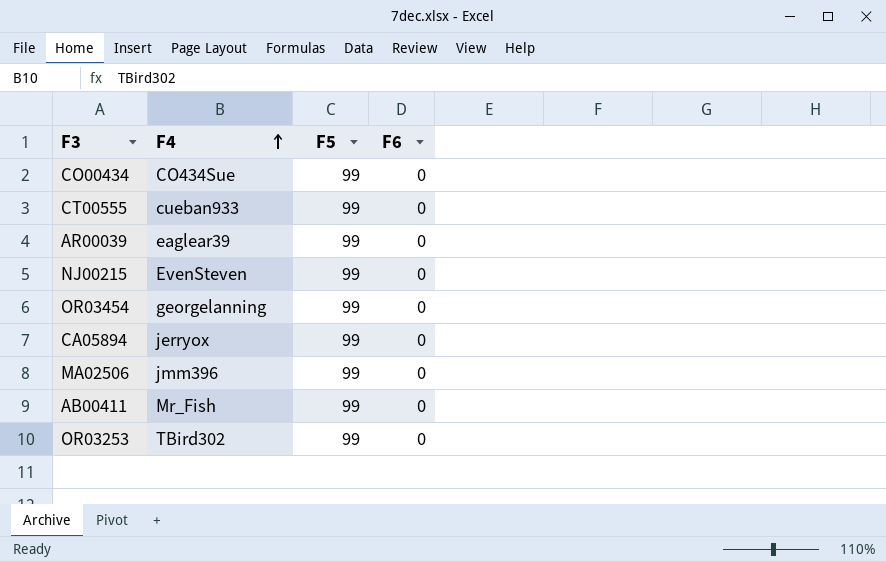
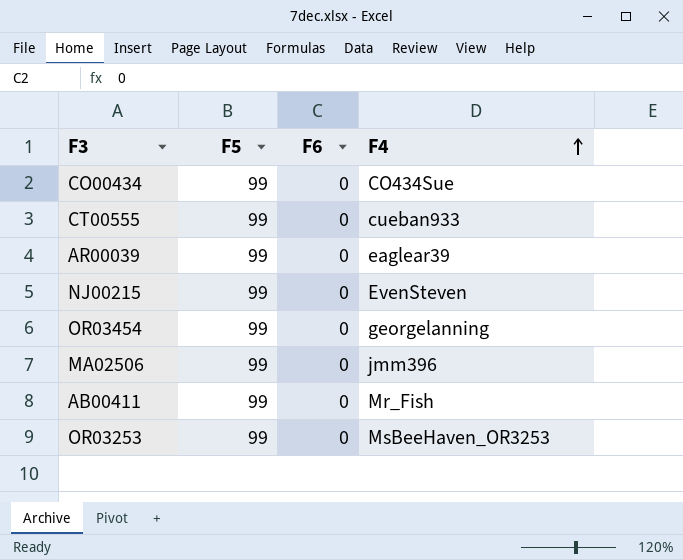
column F4 | position: 2 -> 4
row CA05894: jerryox | 99 | 0 -> none
OR03253 | F4: TBird302 -> MsBeeHaven_OR3253

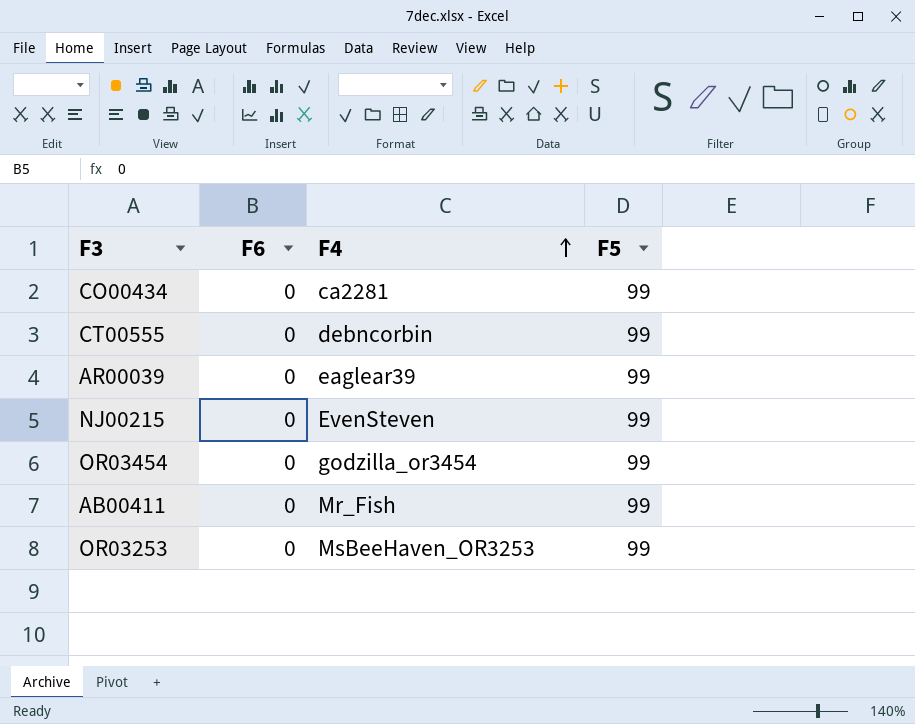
column F5 | position: 2 -> 4
row MA02506: 99 | 0 | jmm396 -> none
CO00434 | F4: CO434Sue -> ca2281
CT00555 | F4: cueban933 -> debncorbin
OR03454 | F4: georgelanning -> godzilla_or3454

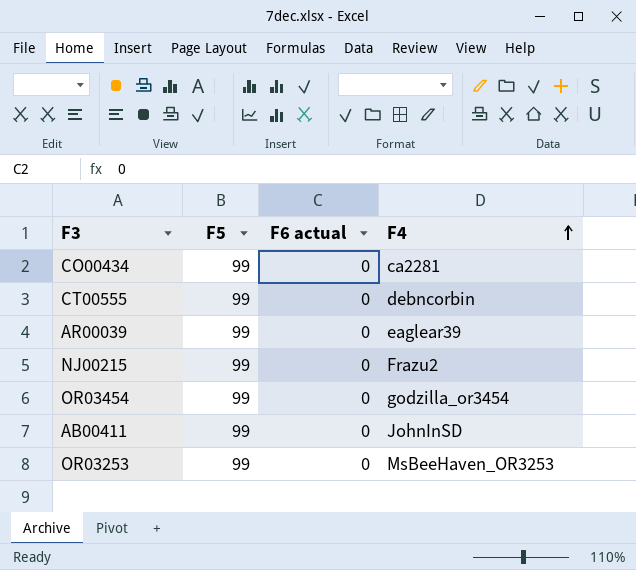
column F5 | position: 4 -> 2
column name: F6 -> F6 actual
NJ00215 | F4: EvenSteven -> Frazu2
AB00411 | F4: Mr_Fish -> JohnInSD

